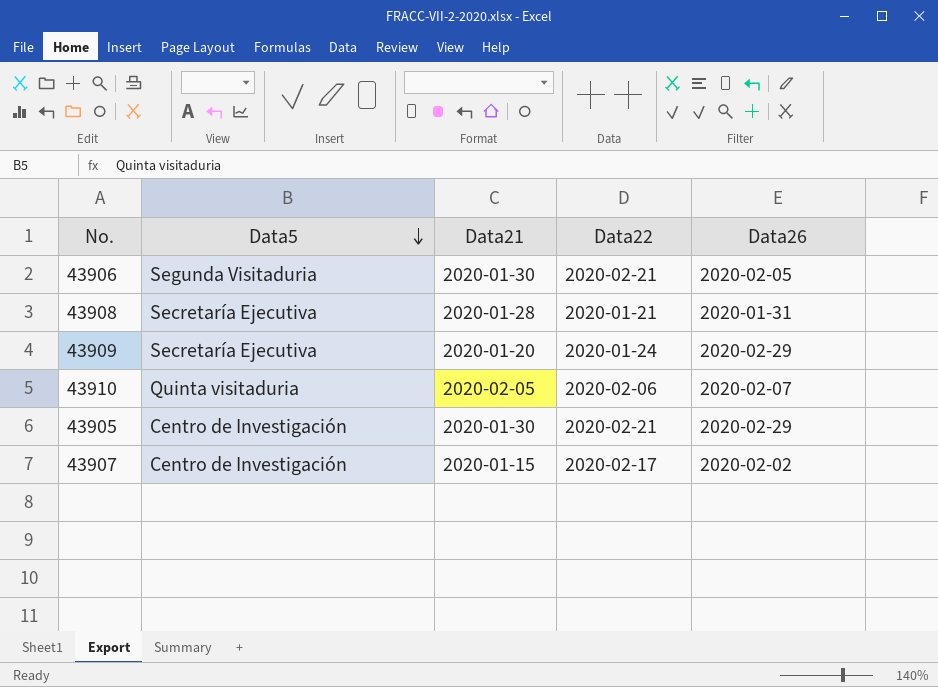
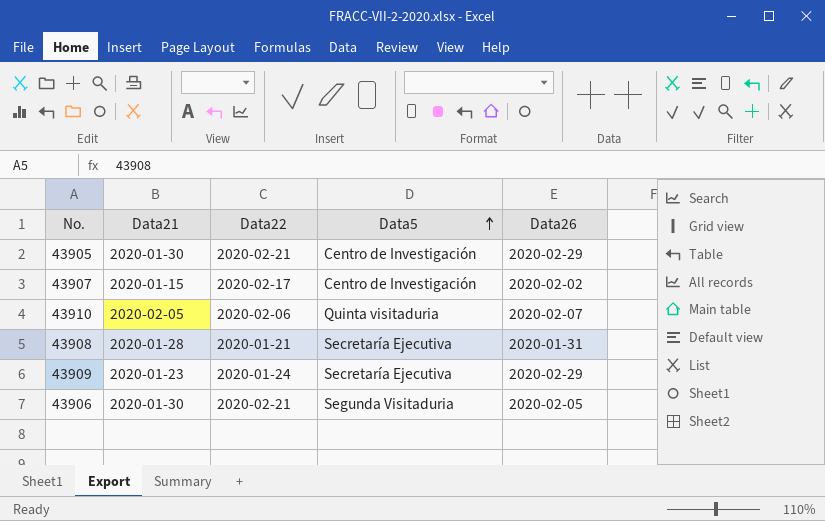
row order: Data5 descending -> Data5 ascending
column Data5 | position: 2 -> 4
43909 | Data21: 2020-01-20 -> 2020-01-23

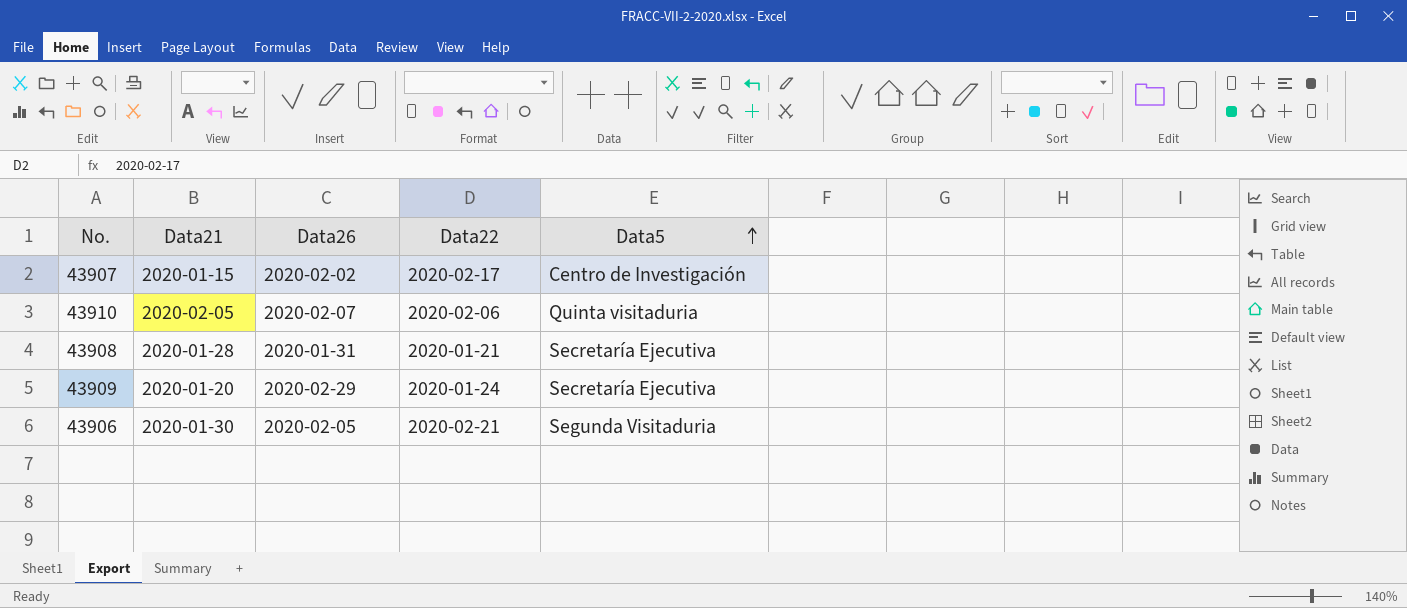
column Data26 | position: 5 -> 3
row 43905: 2020-01-30 | 2020-02-21 | Centro de Investigación | 2020-02-29 -> none
43909 | Data21: 2020-01-23 -> 2020-01-20

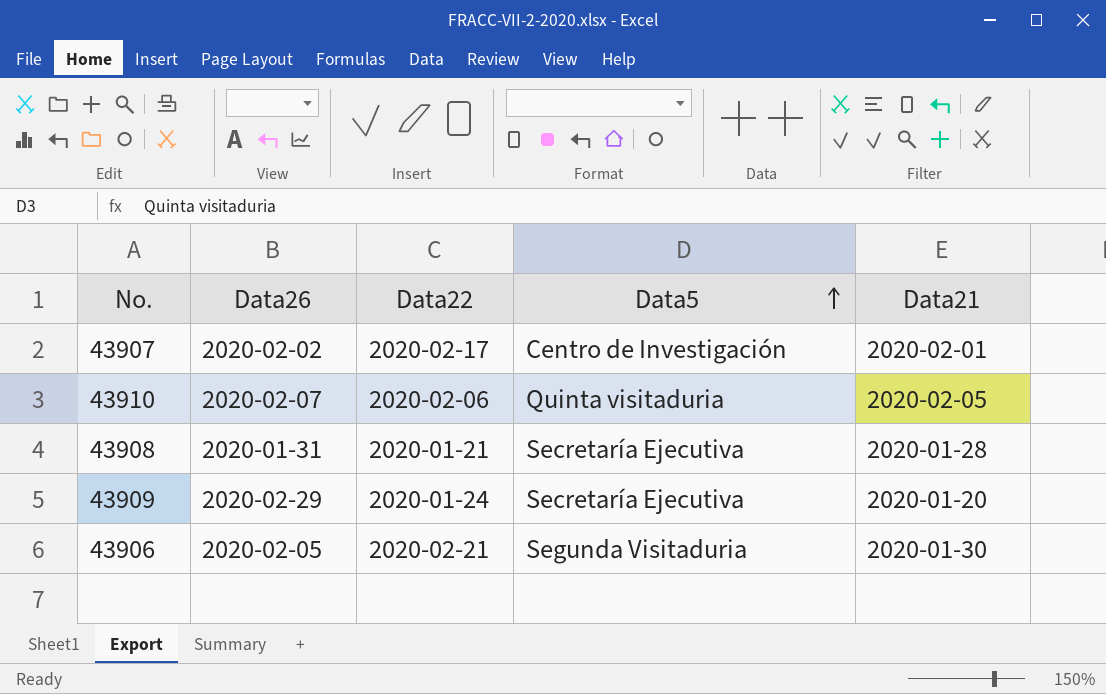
column Data21 | position: 2 -> 5
43907 | Data21: 2020-01-15 -> 2020-02-01

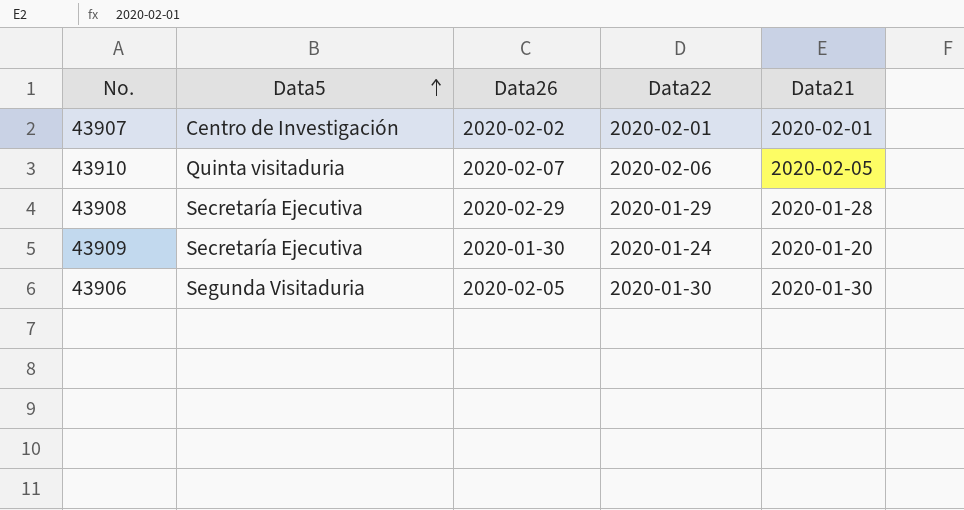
column Data5 | position: 4 -> 2
43907 | Data22: 2020-02-17 -> 2020-02-01
43908 | Data26: 2020-01-31 -> 2020-02-29
43908 | Data22: 2020-01-21 -> 2020-01-29
43909 | Data26: 2020-02-29 -> 2020-01-30
43906 | Data22: 2020-02-21 -> 2020-01-30

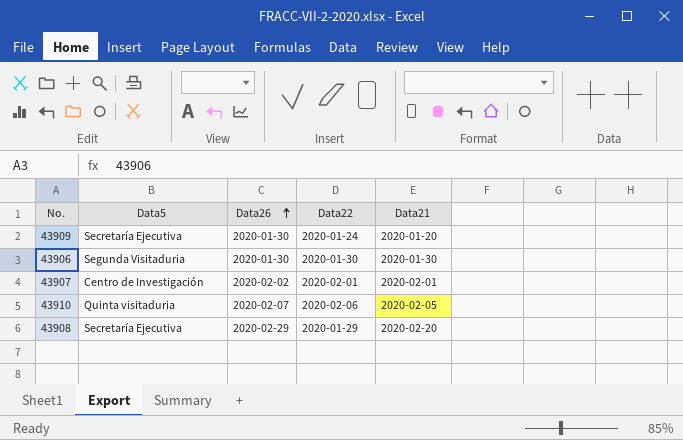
row order: Data5 ascending -> Data26 ascending
43906 | Data26: 2020-02-05 -> 2020-01-30
43908 | Data21: 2020-01-28 -> 2020-02-20

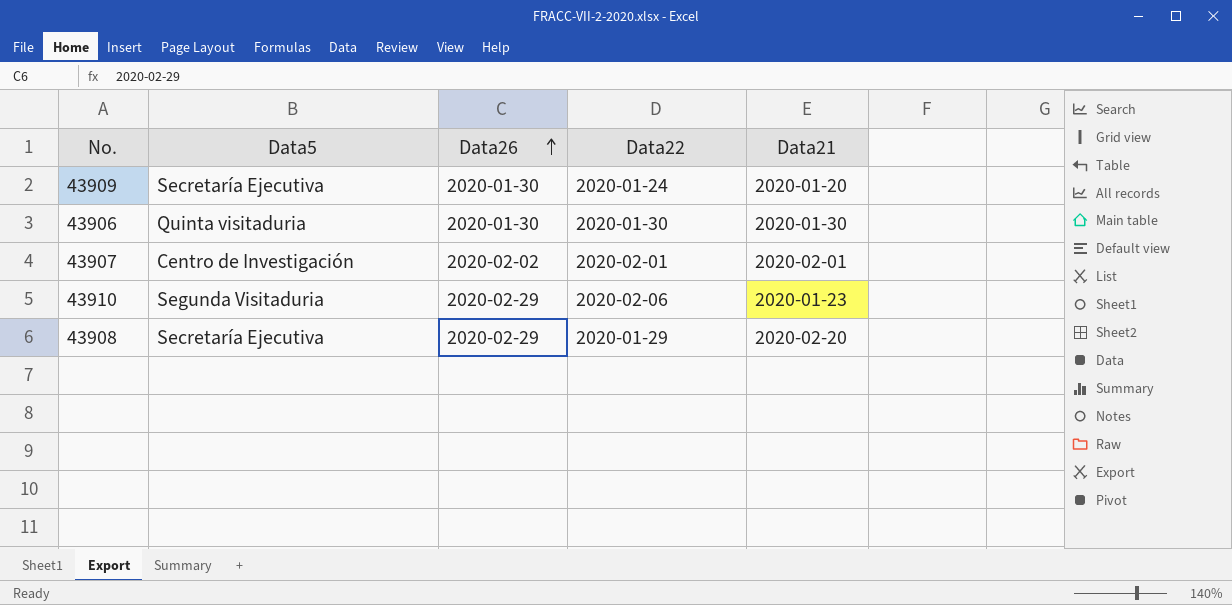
43906 | Data5: Segunda Visitaduria -> Quinta visitaduria
43910 | Data5: Quinta visitaduria -> Segunda Visitaduria
43910 | Data26: 2020-02-07 -> 2020-02-29
43910 | Data21: 2020-02-05 -> 2020-01-23

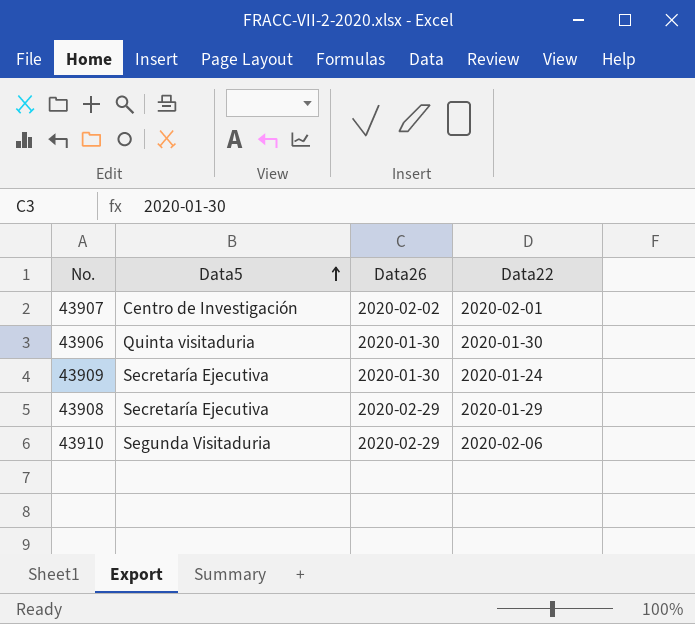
row order: Data26 ascending -> Data5 ascending
column Data21 | position: 5 -> none

